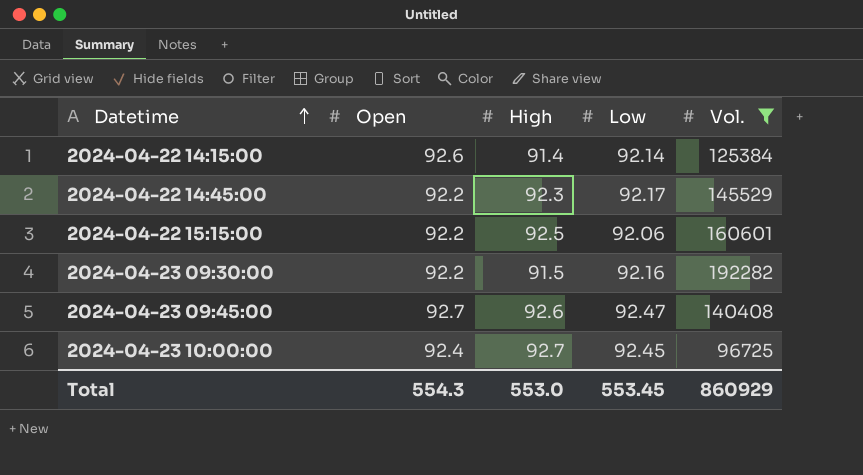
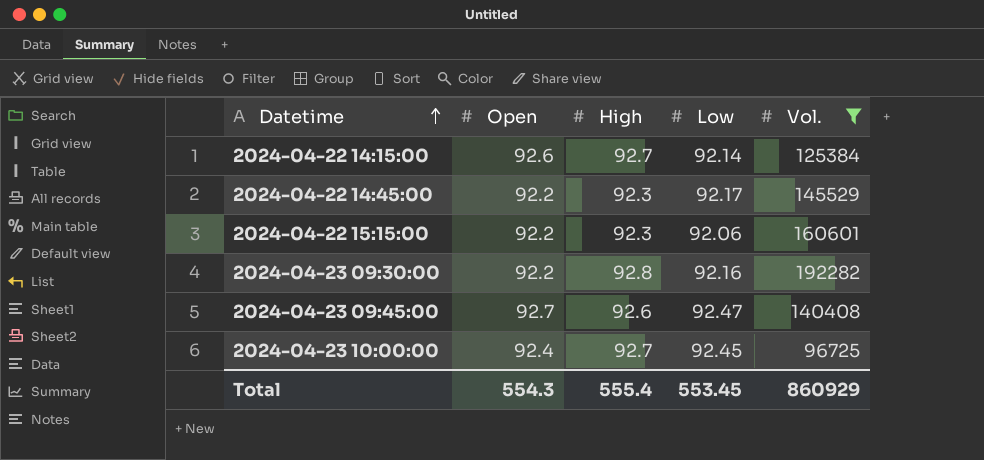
2024-04-22 14:15:00 | High: 91.4 -> 92.7
2024-04-22 15:15:00 | High: 92.5 -> 92.3
2024-04-23 09:30:00 | High: 91.5 -> 92.8
Total | High: 553.0 -> 555.4

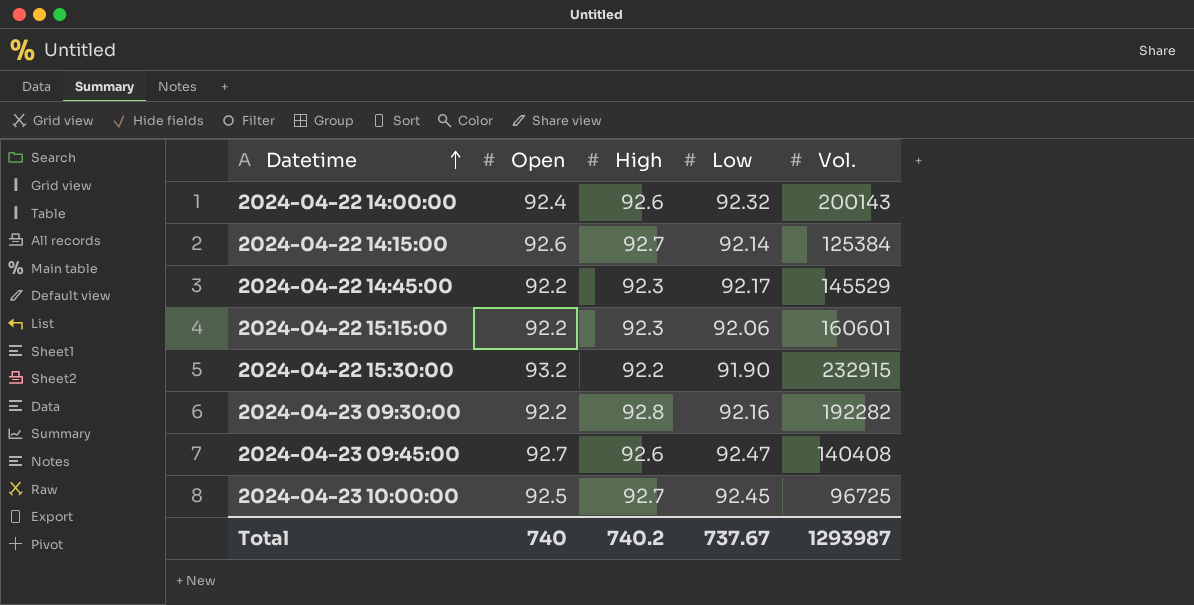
filter: Vol. <= 192282 -> none
2024-04-23 10:00:00 | Open: 92.4 -> 92.5
Total | Open: 554.3 -> 740
Total | High: 555.4 -> 740.2
Total | Low: 553.45 -> 737.67
Total | Vol.: 860929 -> 1293987

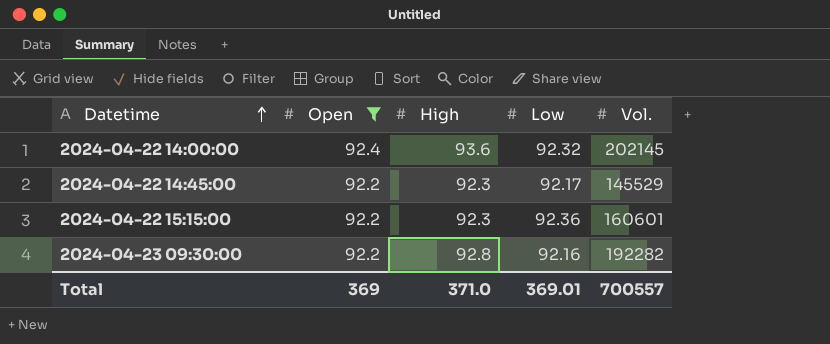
filter: none -> Open <= 92.4
2024-04-22 14:00:00 | High: 92.6 -> 93.6
2024-04-22 14:00:00 | Vol.: 200143 -> 202145
2024-04-22 15:15:00 | Low: 92.06 -> 92.36
Total | Open: 740 -> 369
Total | High: 740.2 -> 371.0
Total | Low: 737.67 -> 369.01
Total | Vol.: 1293987 -> 700557

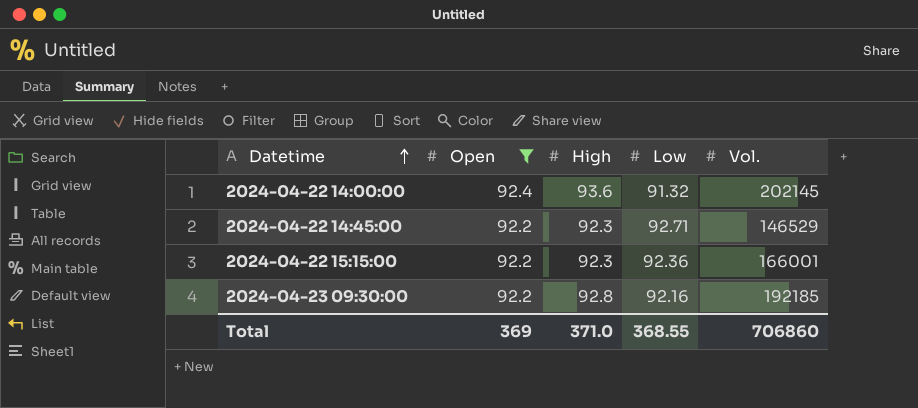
2024-04-22 14:00:00 | Low: 92.32 -> 91.32
2024-04-22 14:45:00 | Low: 92.17 -> 92.71
2024-04-22 14:45:00 | Vol.: 145529 -> 146529
2024-04-22 15:15:00 | Vol.: 160601 -> 166001
2024-04-23 09:30:00 | Vol.: 192282 -> 192185
Total | Low: 369.01 -> 368.55
Total | Vol.: 700557 -> 706860

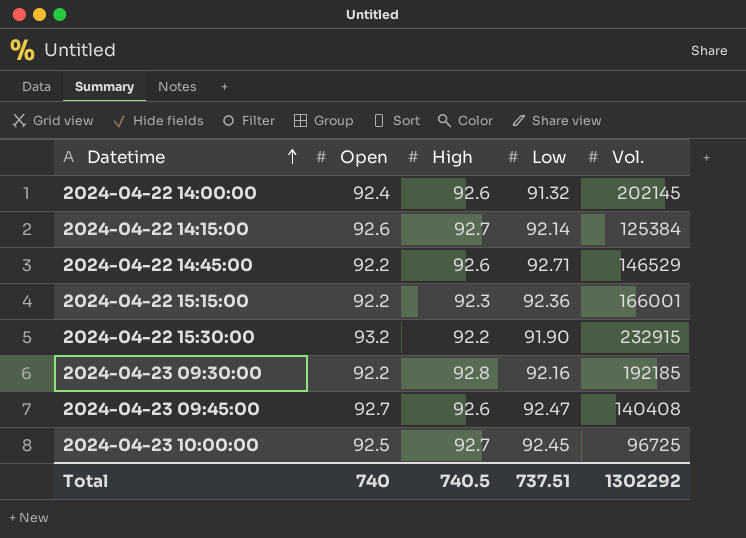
filter: Open <= 92.4 -> none
2024-04-22 14:00:00 | High: 93.6 -> 92.6
2024-04-22 14:45:00 | High: 92.3 -> 92.6
Total | Open: 369 -> 740
Total | High: 371.0 -> 740.5
Total | Low: 368.55 -> 737.51
Total | Vol.: 706860 -> 1302292

